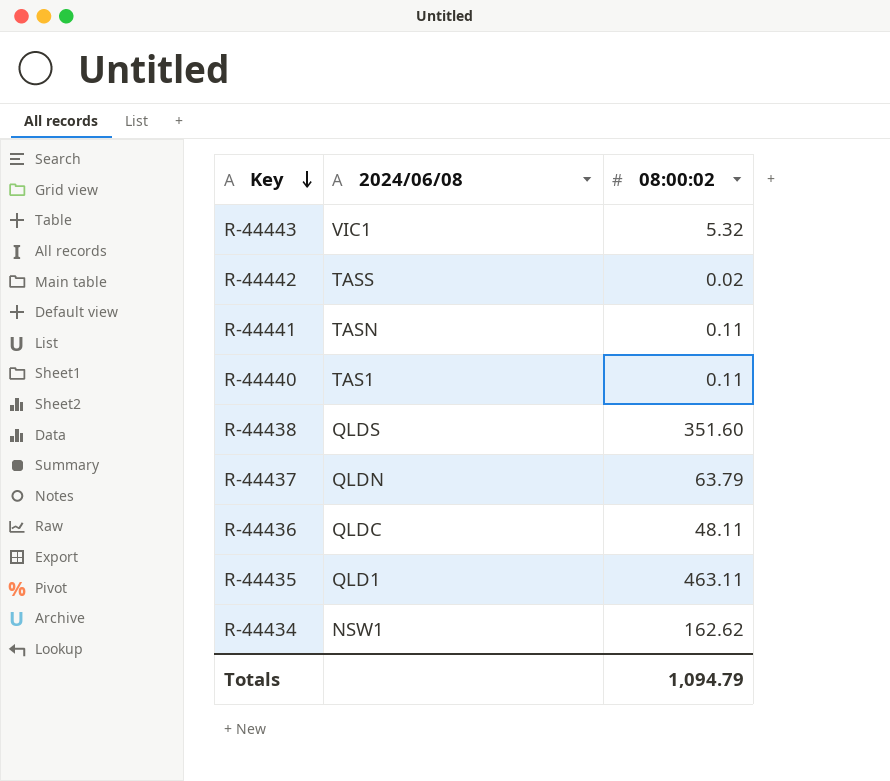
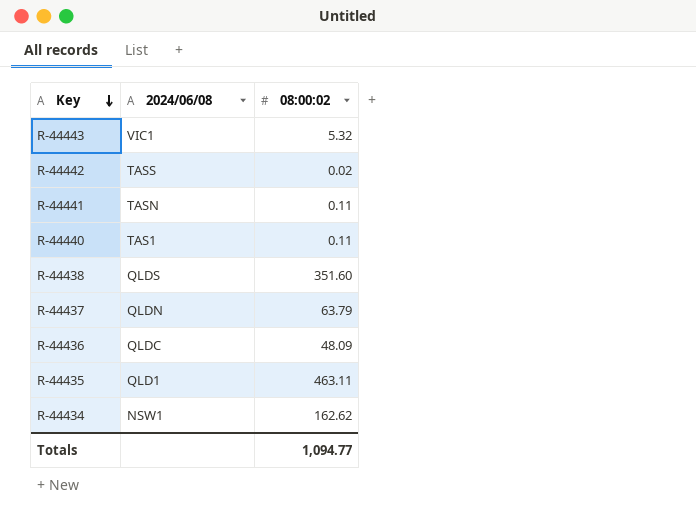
R-44436 | 08:00:02: 48.11 -> 48.09
Totals | 08:00:02: 1,094.79 -> 1,094.77

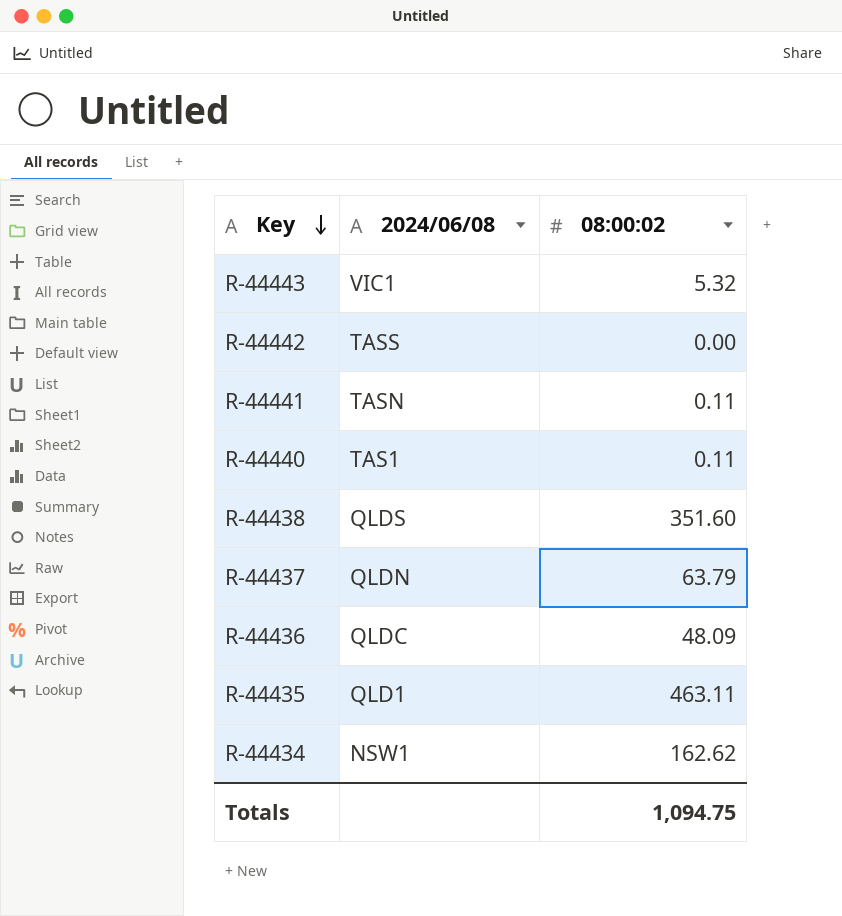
R-44442 | 08:00:02: 0.02 -> 0.00
Totals | 08:00:02: 1,094.77 -> 1,094.75

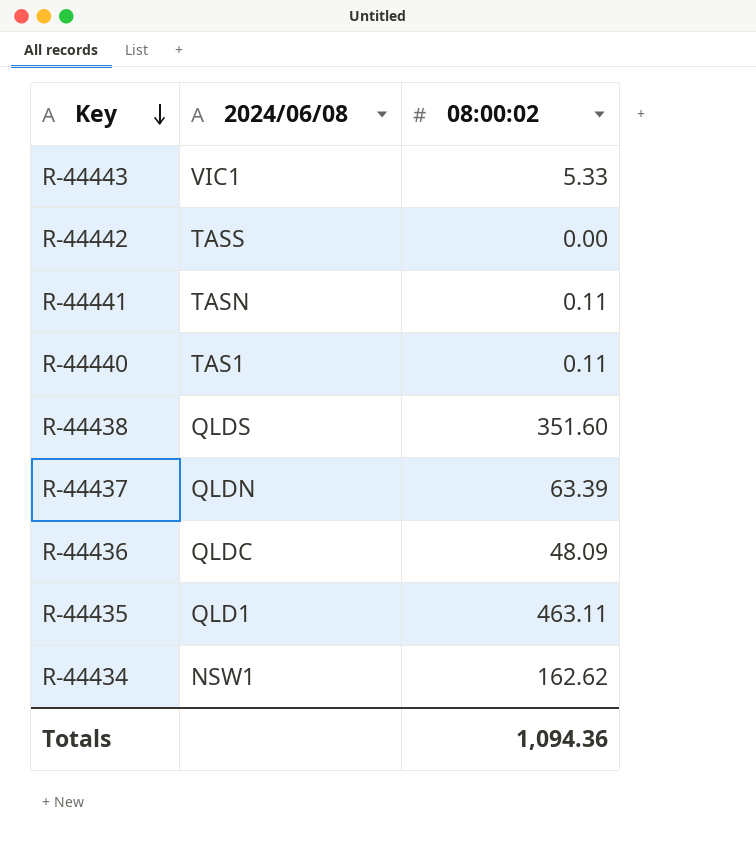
R-44443 | 08:00:02: 5.32 -> 5.33
R-44437 | 08:00:02: 63.79 -> 63.39
Totals | 08:00:02: 1,094.75 -> 1,094.36

